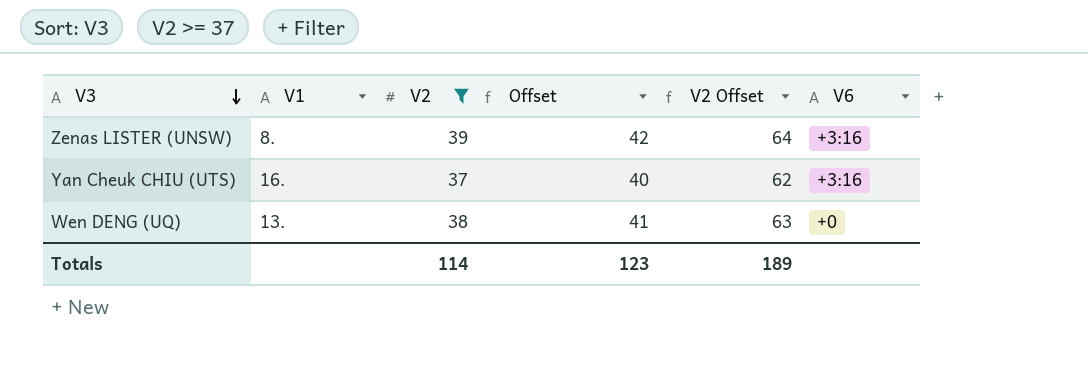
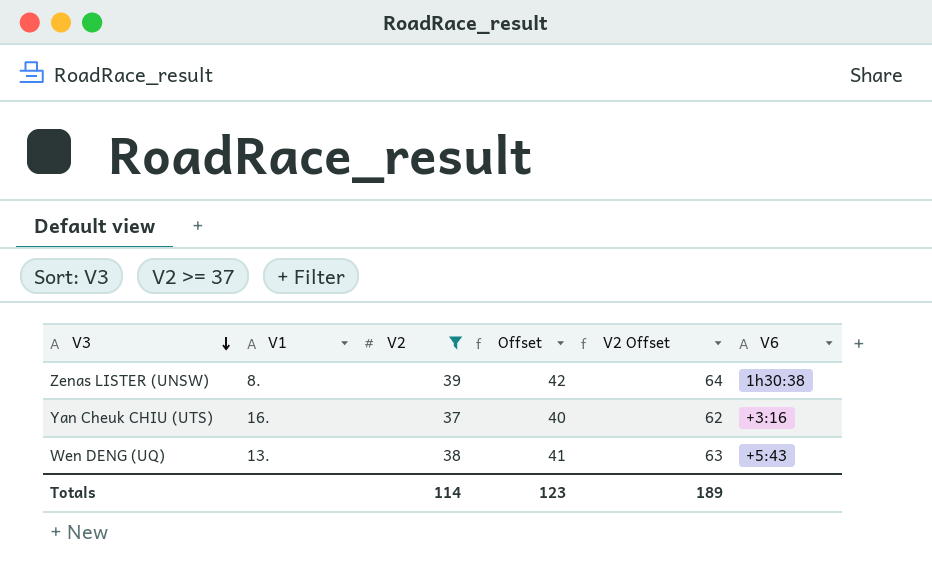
Zenas LISTER (UNSW) | V6: +3:16 -> 1h30:38
Wen DENG (UQ) | V6: +0 -> +5:43

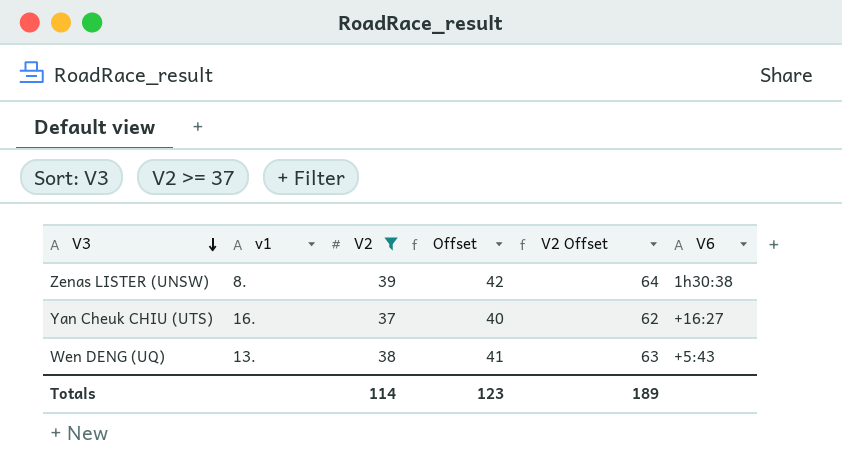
column name: V1 -> v1
Yan Cheuk CHIU (UTS) | V6: +3:16 -> +16:27

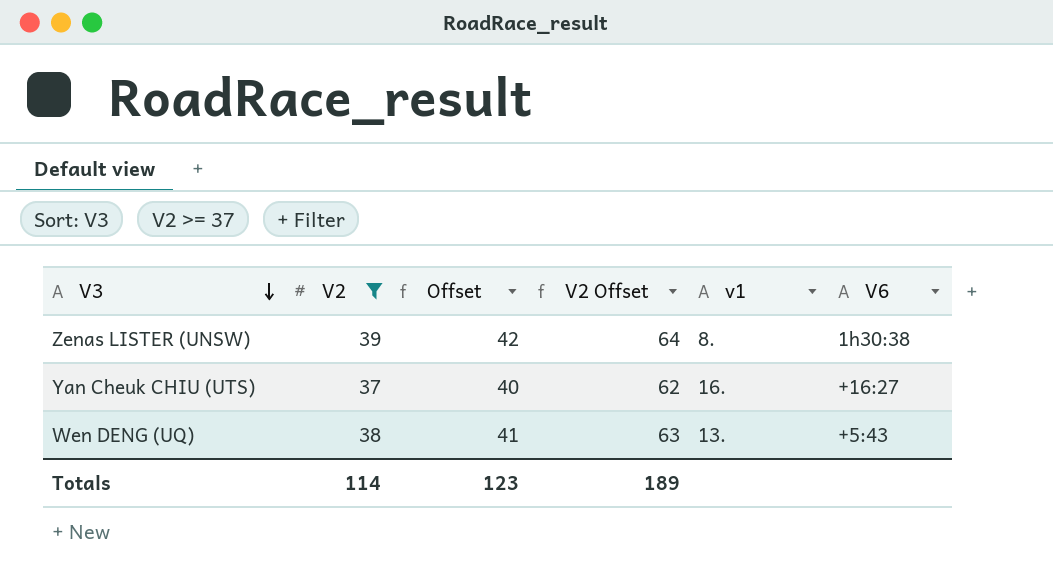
column v1 | position: 2 -> 5

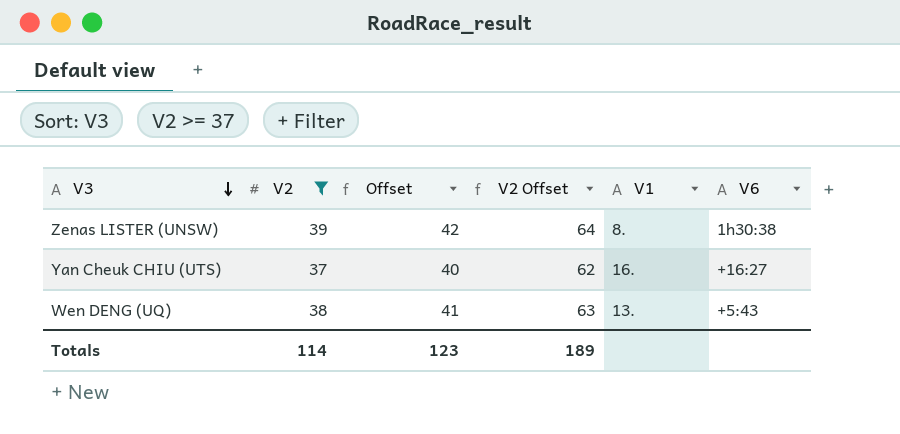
column name: v1 -> V1

